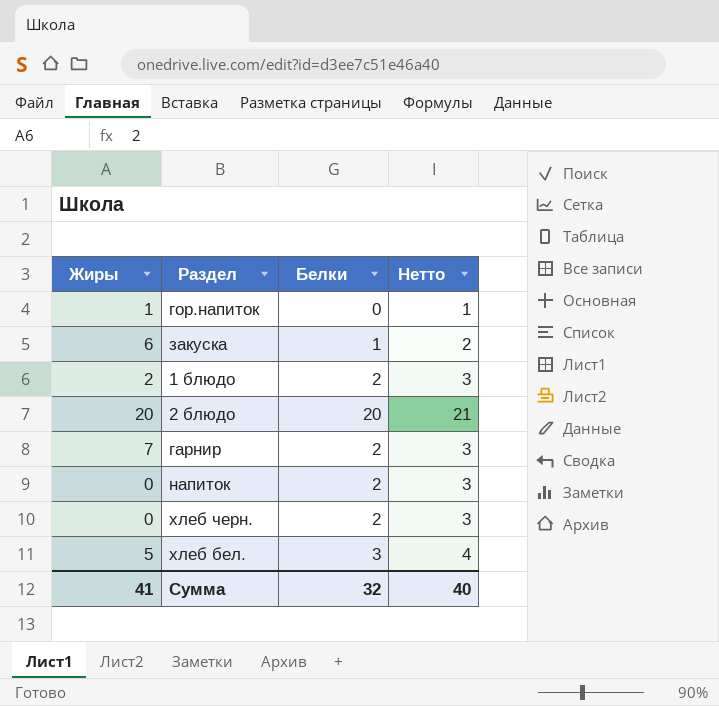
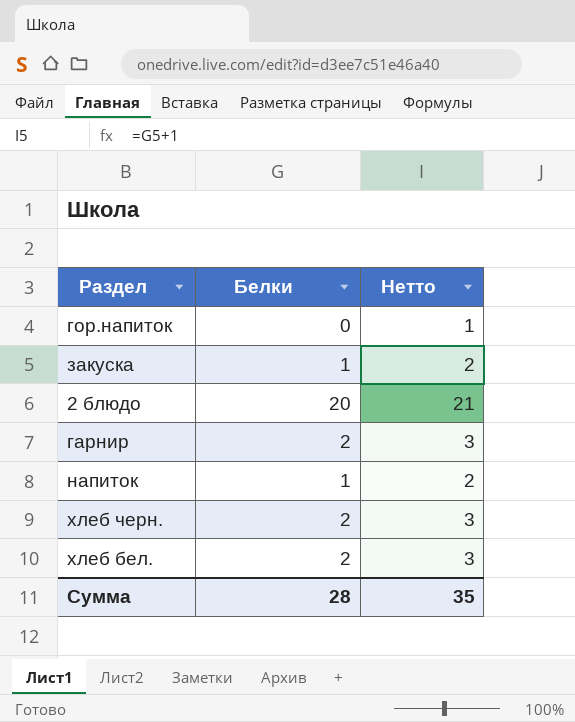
column Жиры | position: 1 -> none
row 1 блюдо: 2 | 2 | 3 -> none
напиток | Белки: 2 -> 1
напиток | Нетто: 3 -> 2
хлеб бел. | Белки: 3 -> 2
хлеб бел. | Нетто: 4 -> 3
Сумма | Белки: 32 -> 28
Сумма | Нетто: 40 -> 35

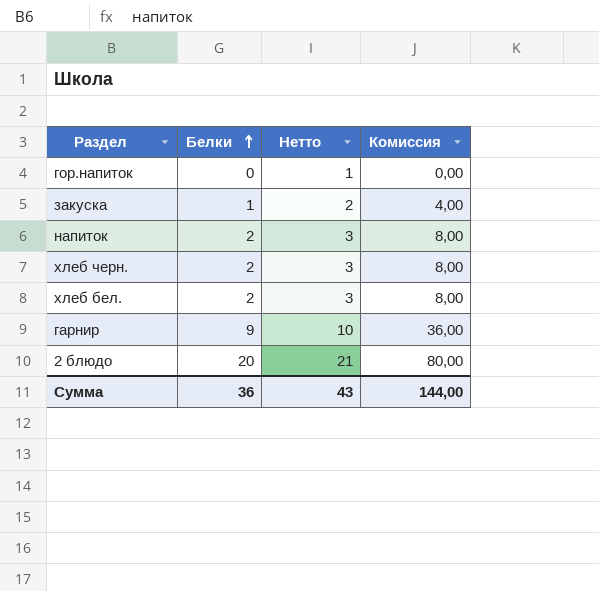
row order: none -> Белки ascending
column Комиссия | formula: none -> [Белки] * 4
напиток | Белки: 1 -> 2
напиток | Нетто: 2 -> 3
гарнир | Белки: 2 -> 9
гарнир | Нетто: 3 -> 10
Сумма | Белки: 28 -> 36
Сумма | Нетто: 35 -> 43

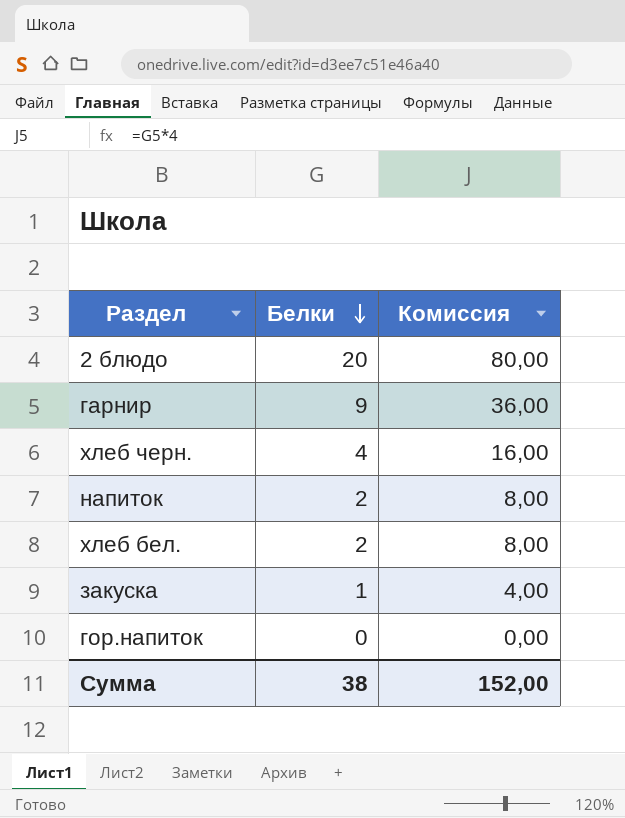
row order: Белки ascending -> Белки descending
column Нетто | formula: [Белки] + 1 -> none
хлеб черн. | Белки: 2 -> 4
хлеб черн. | Комиссия: 8,00 -> 16,00
Сумма | Белки: 36 -> 38
Сумма | Комиссия: 144,00 -> 152,00

